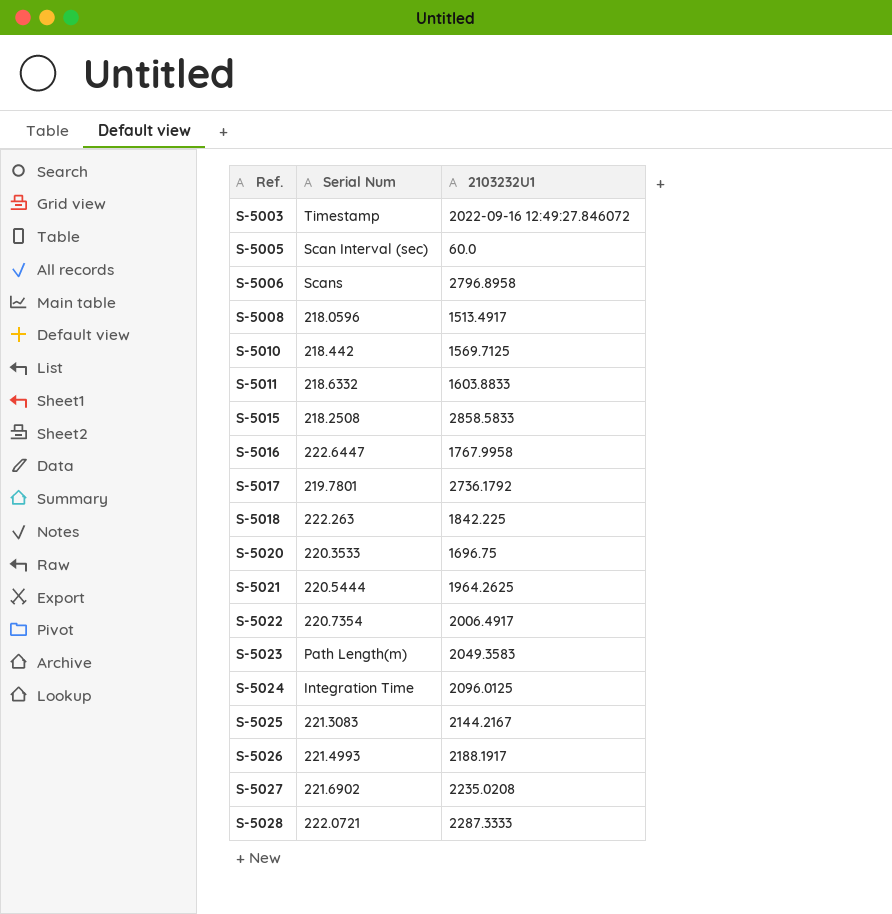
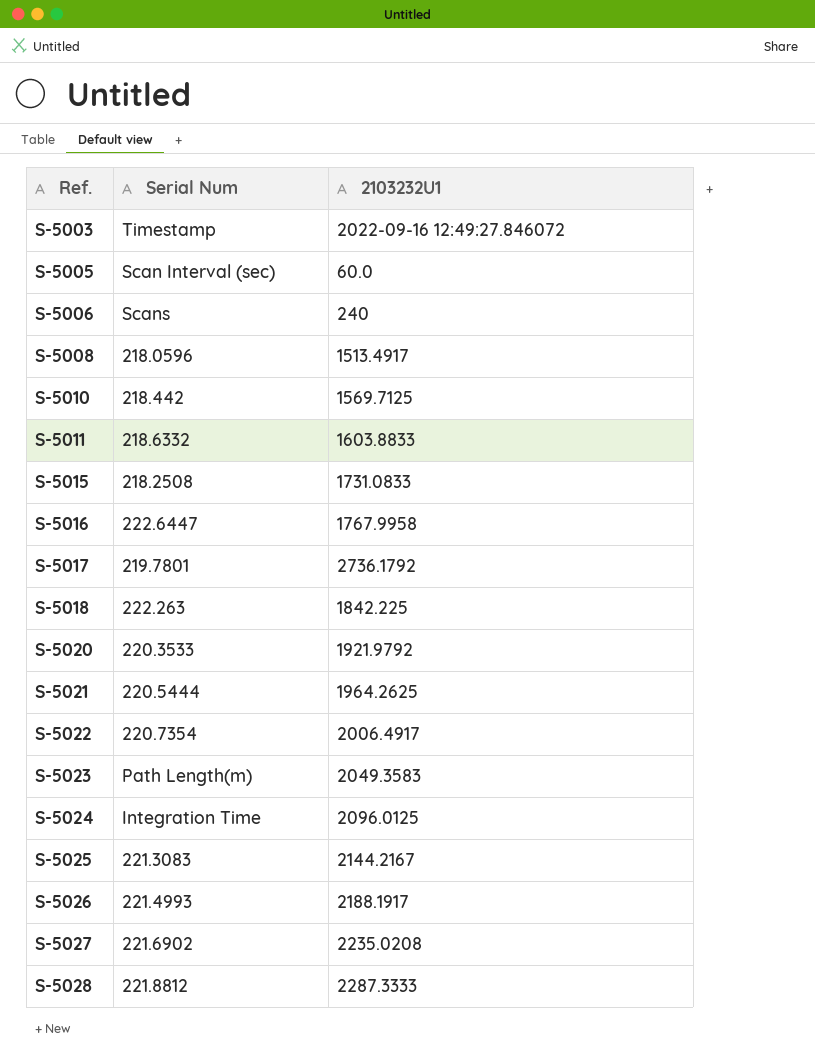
S-5006 | 2103232U1: 2796.8958 -> 240
S-5015 | 2103232U1: 2858.5833 -> 1731.0833
S-5020 | 2103232U1: 1696.75 -> 1921.9792
S-5028 | Serial Num: 222.0721 -> 221.8812

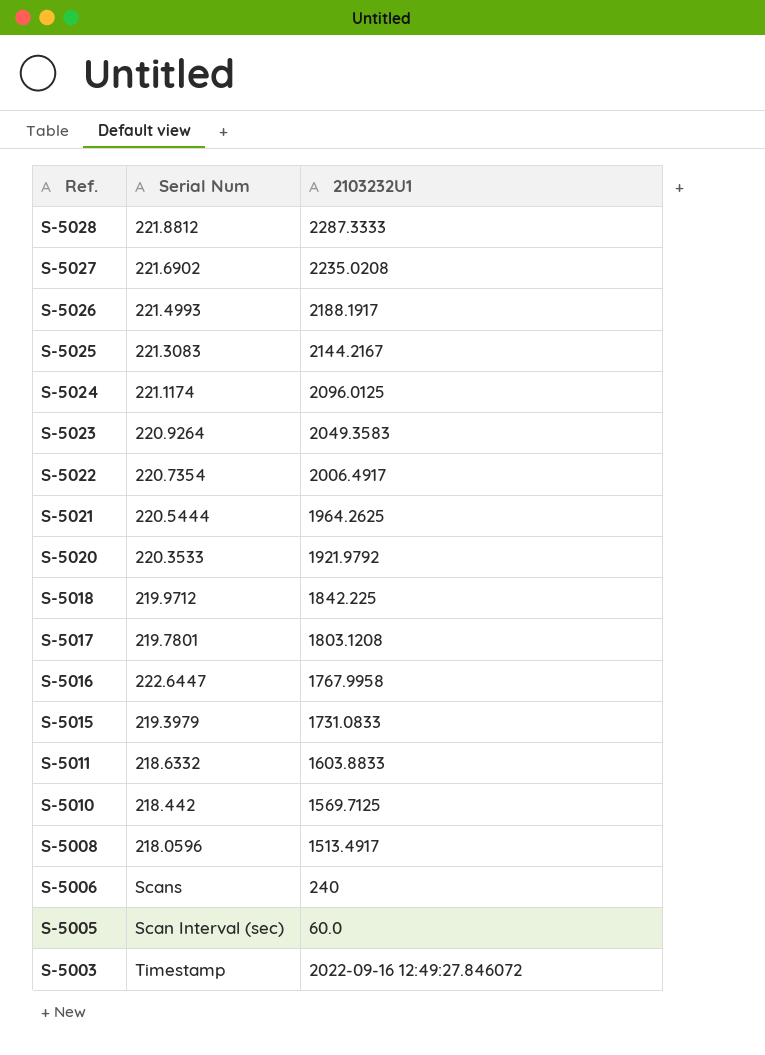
row order: Ref. ascending -> Ref. descending
S-5024 | Serial Num: Integration Time -> 221.1174
S-5023 | Serial Num: Path Length(m) -> 220.9264
S-5018 | Serial Num: 222.263 -> 219.9712
S-5017 | 2103232U1: 2736.1792 -> 1803.1208
S-5015 | Serial Num: 218.2508 -> 219.3979

